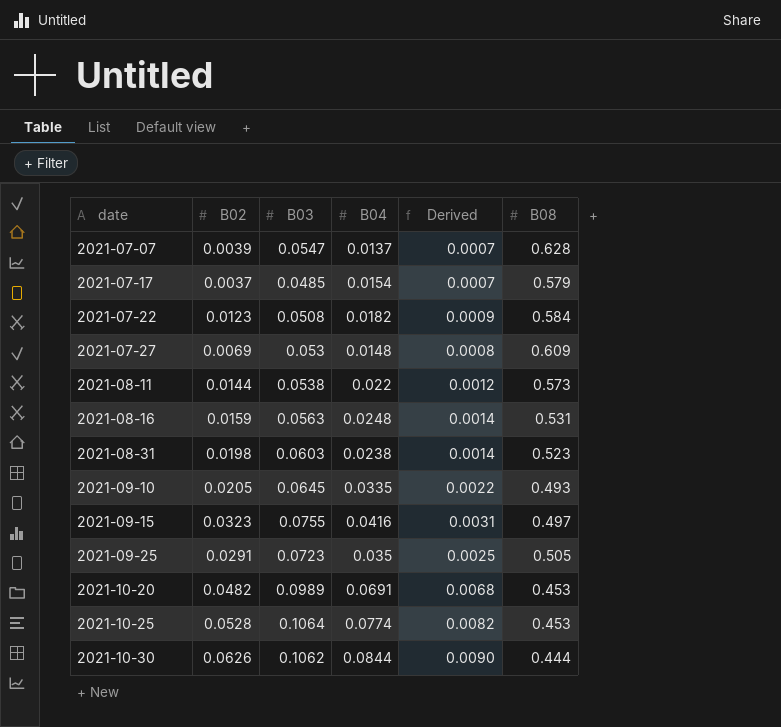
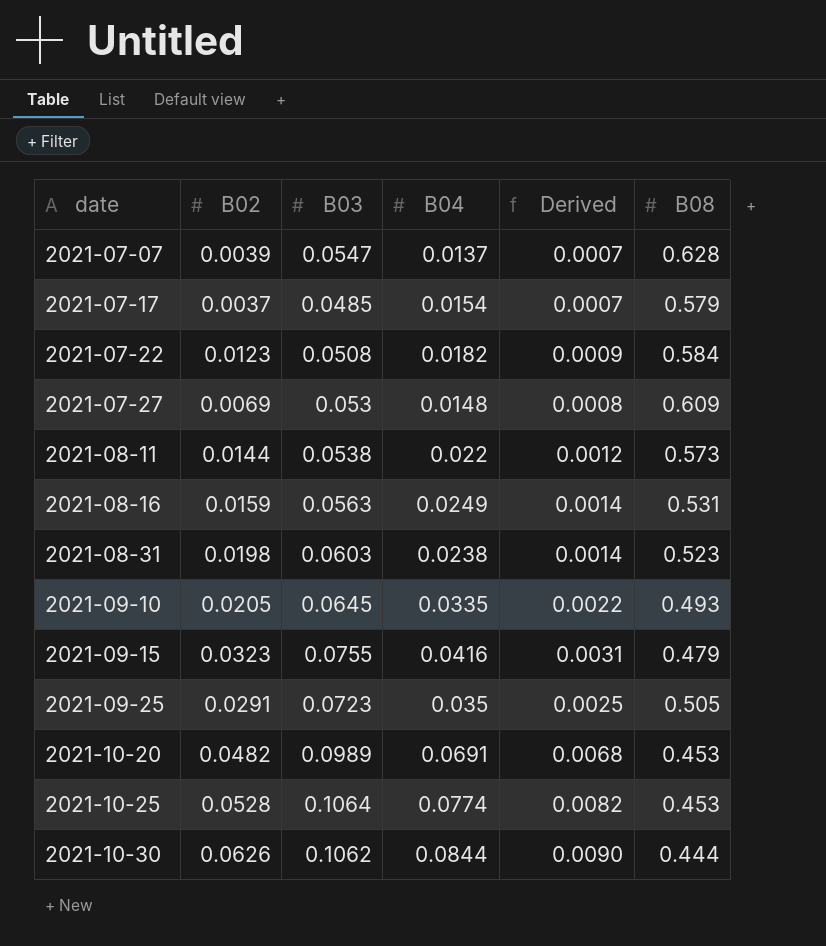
2021-08-16 | B04: 0.0248 -> 0.0249
2021-09-15 | B08: 0.497 -> 0.479

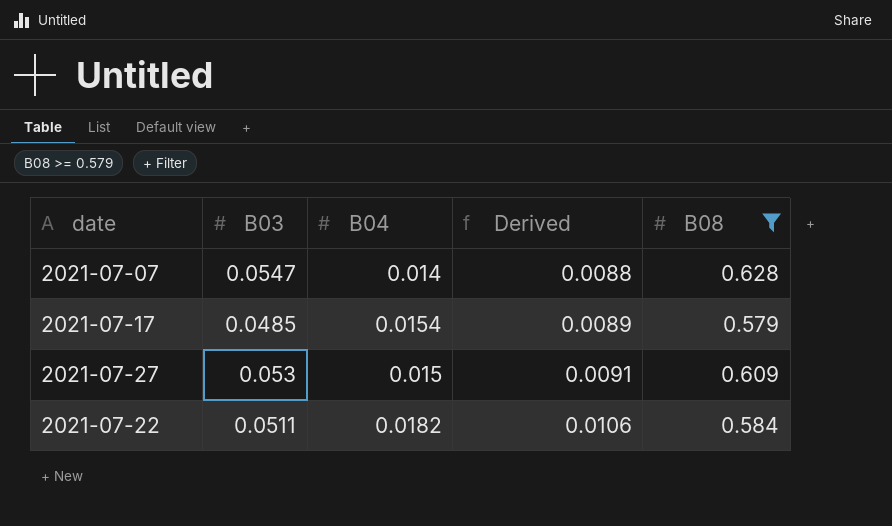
filter: none -> B08 >= 0.579
row order: date ascending -> Derived ascending
column B02 | position: 2 -> none
column Derived | formula: [B03] * [B04] -> [B04] * [B08]
2021-07-07 | B04: 0.0137 -> 0.014
2021-07-27 | B04: 0.0148 -> 0.015
2021-07-22 | B03: 0.0508 -> 0.0511

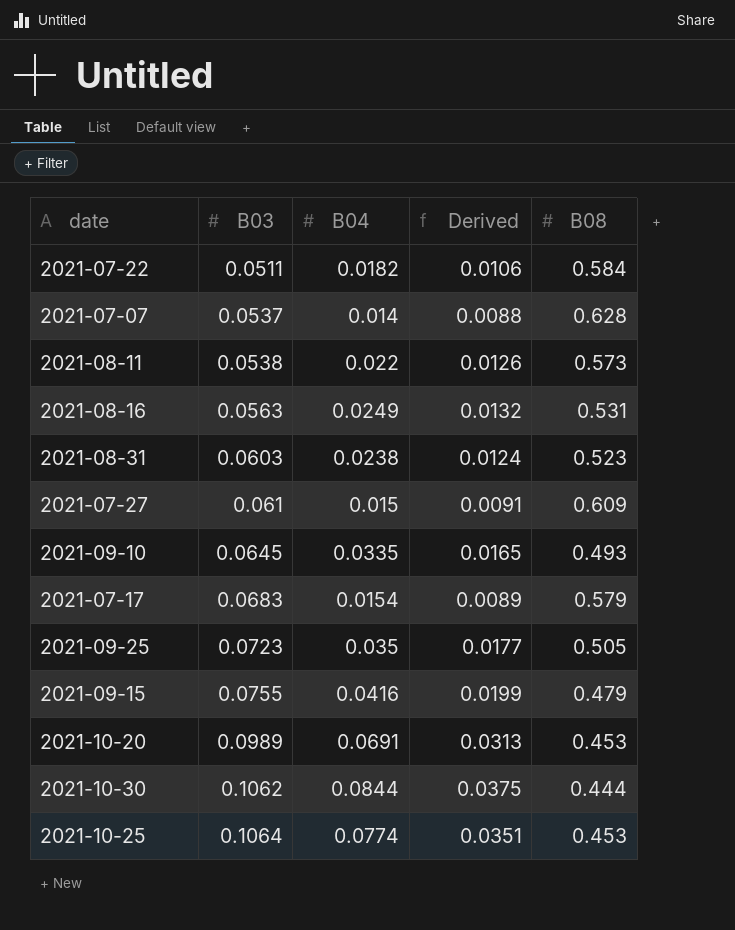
filter: B08 >= 0.579 -> none
row order: Derived ascending -> B03 ascending
2021-07-07 | B03: 0.0547 -> 0.0537
2021-07-27 | B03: 0.053 -> 0.061
2021-07-17 | B03: 0.0485 -> 0.0683

